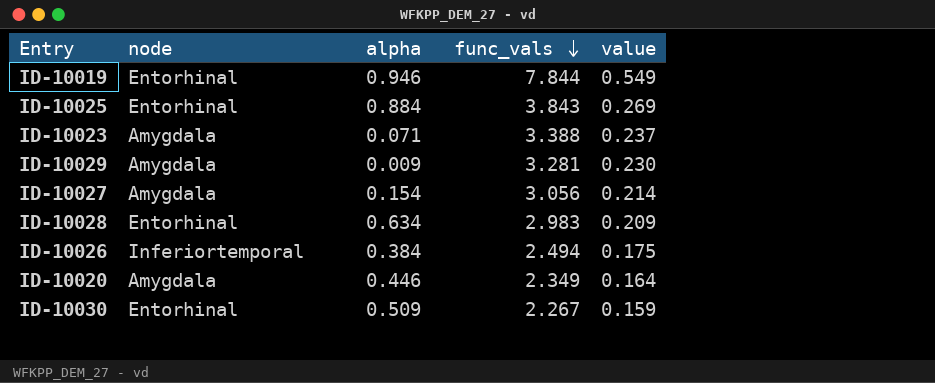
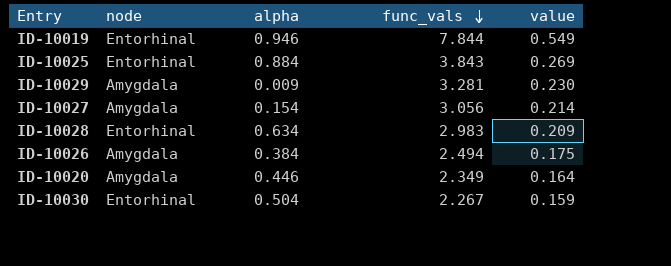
row ID-10023: Amygdala | 0.071 | 3.388 | 0.237 -> none
ID-10026 | node: Inferiortemporal -> Amygdala
ID-10030 | alpha: 0.509 -> 0.504

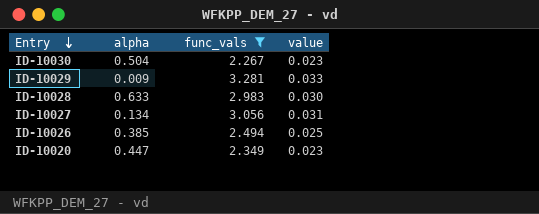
filter: none -> func_vals <= 3.281
row order: func_vals descending -> Entry descending
column node | position: 2 -> none
column value | formula: [func_vals] * 0.07 -> [func_vals] * 0.01
ID-10028 | alpha: 0.634 -> 0.633
ID-10027 | alpha: 0.154 -> 0.134
ID-10026 | alpha: 0.384 -> 0.385
ID-10020 | alpha: 0.446 -> 0.447

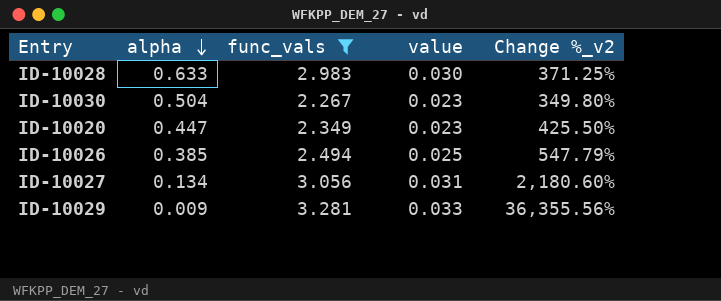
row order: Entry descending -> alpha descending
column Change %_v2 | formula: none -> ([func_vals] - [alpha]) / [alpha]

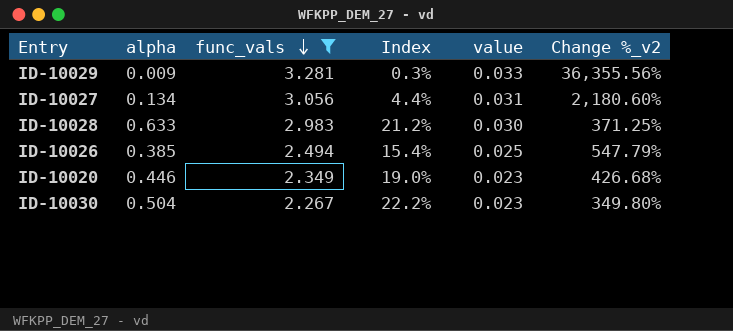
row order: alpha descending -> func_vals descending
column Index | formula: none -> [alpha] / [func_vals]
ID-10020 | alpha: 0.447 -> 0.446
ID-10020 | Change %_v2: 425.50% -> 426.68%

